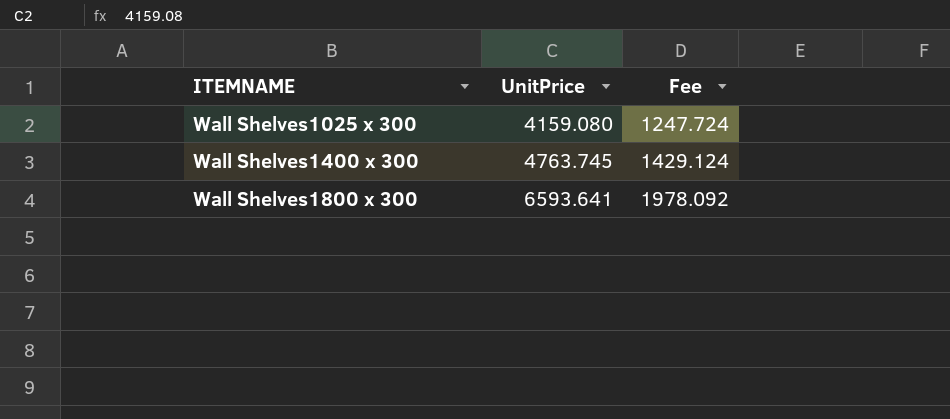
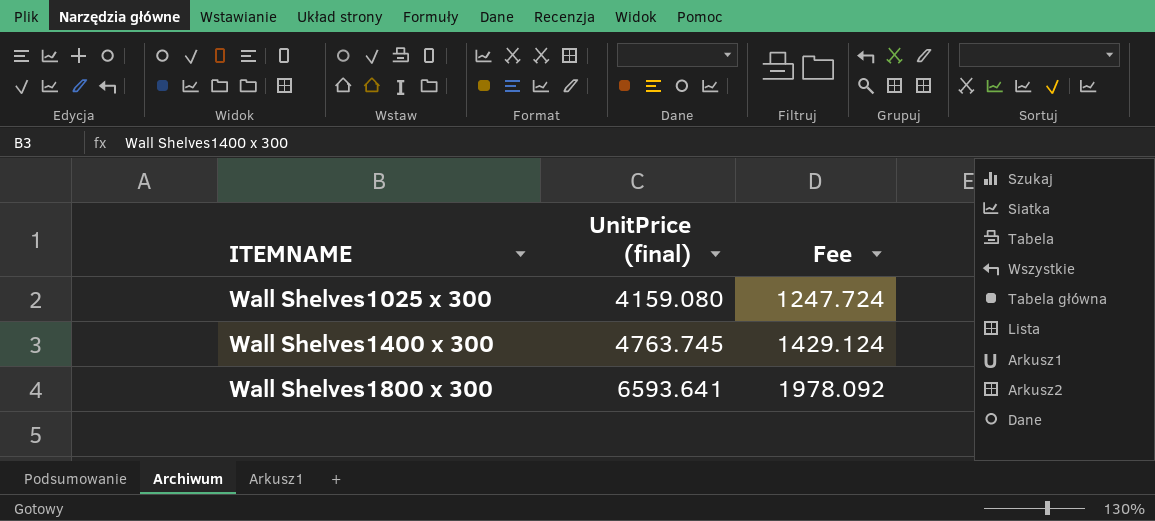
column name: UnitPrice -> UnitPrice (final)

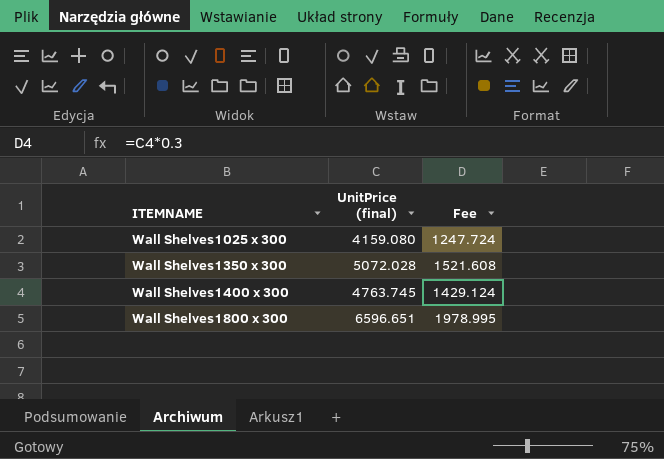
row Wall Shelves1350 x 300: none -> 5072.028 | 1521.608
Wall Shelves1800 x 300 | UnitPrice (final): 6593.641 -> 6596.651
Wall Shelves1800 x 300 | Fee: 1978.092 -> 1978.995

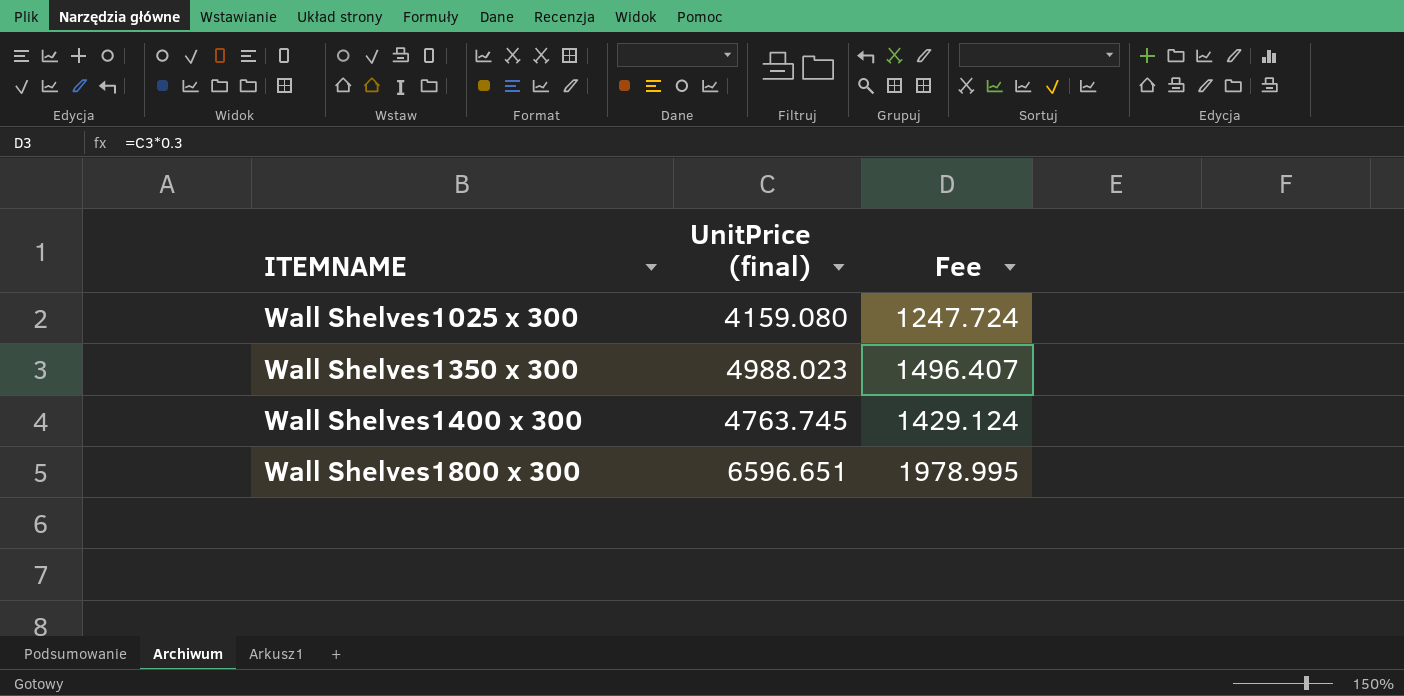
Wall Shelves1350 x 300 | UnitPrice (final): 5072.028 -> 4988.023
Wall Shelves1350 x 300 | Fee: 1521.608 -> 1496.407

